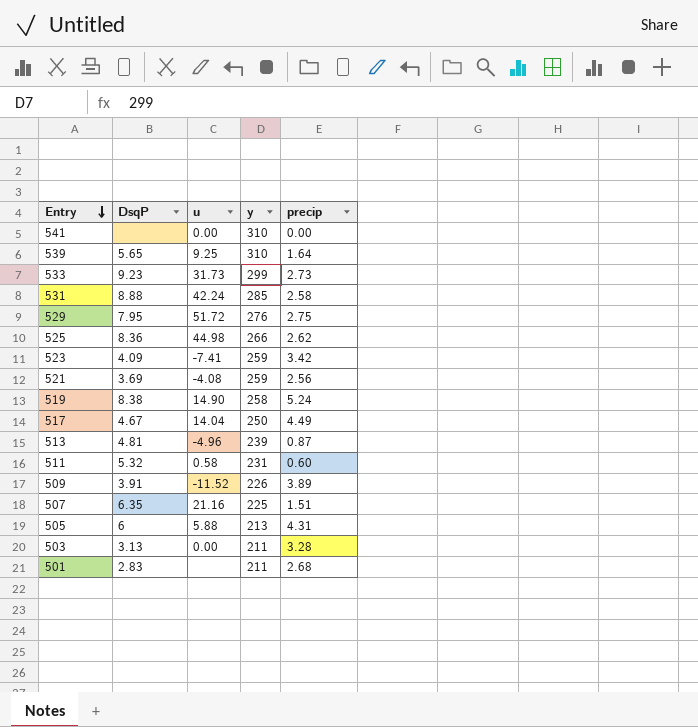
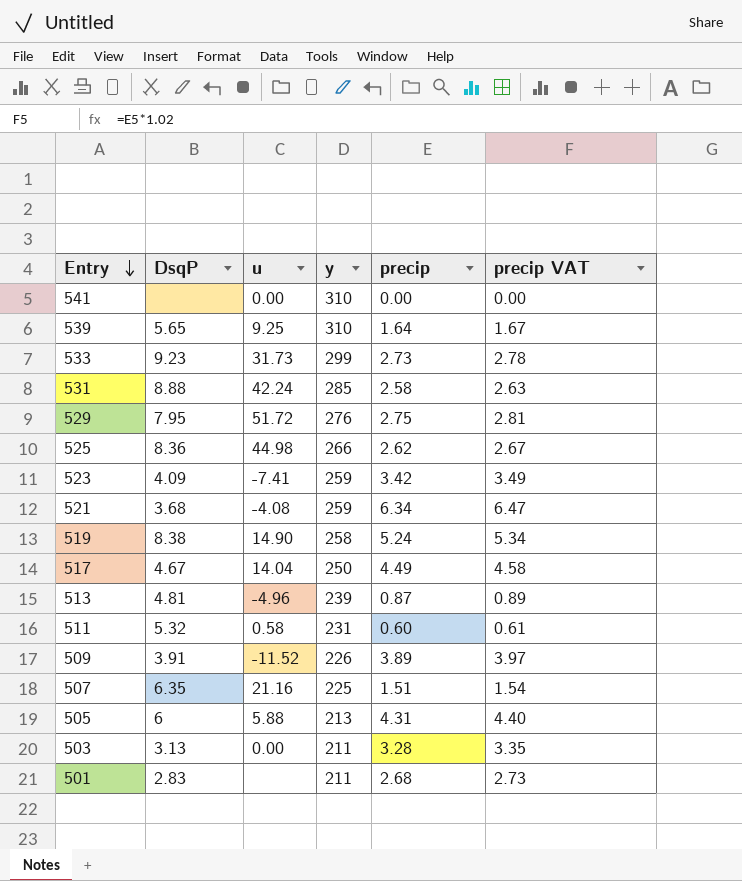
column precip VAT | formula: none -> [precip] * 1.02
521 | DsqP: 3.69 -> 3.68
521 | precip: 2.56 -> 6.34

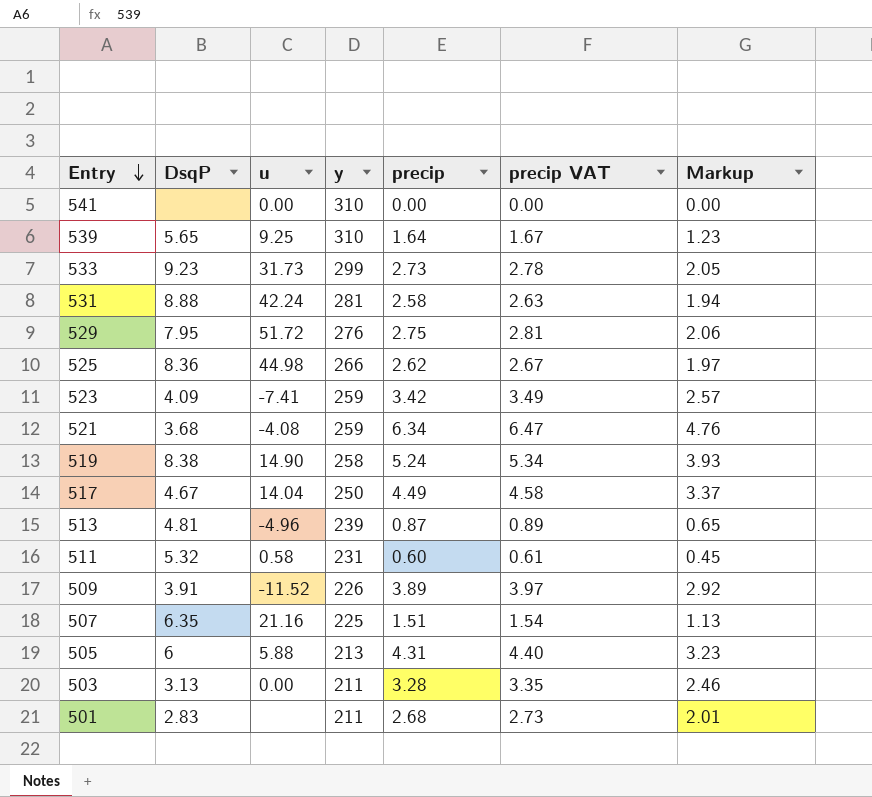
column Markup | formula: none -> [precip] * 0.75
531 | y: 285 -> 281

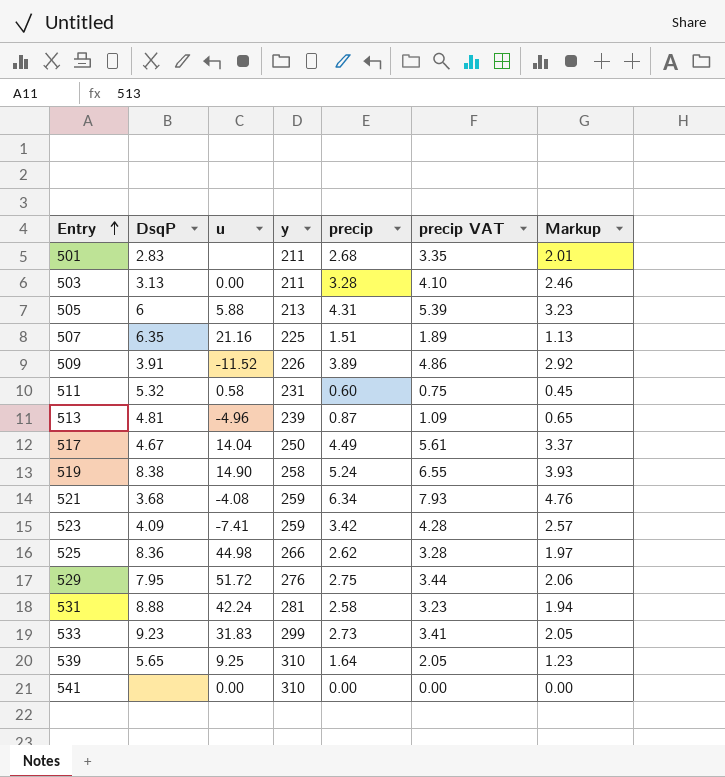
row order: Entry descending -> Entry ascending
column precip VAT | formula: [precip] * 1.02 -> [precip] * 1.25
533 | u: 31.73 -> 31.83

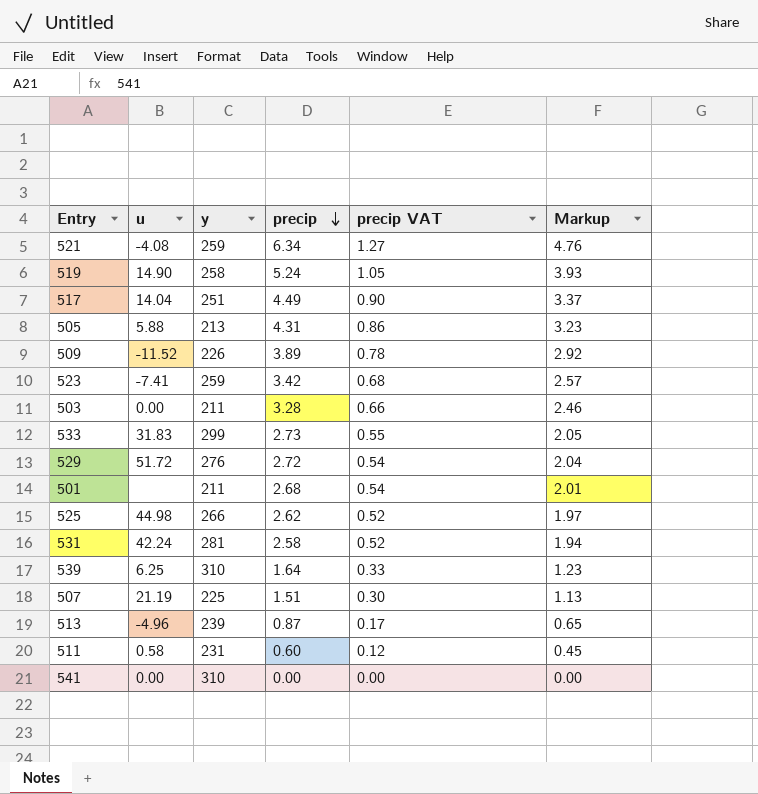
row order: Entry ascending -> precip descending
column DsqP | position: 2 -> none
column precip VAT | formula: [precip] * 1.25 -> [precip] * 0.2
517 | y: 250 -> 251
529 | precip: 2.75 -> 2.72
529 | Markup: 2.06 -> 2.04
539 | u: 9.25 -> 6.25
507 | u: 21.16 -> 21.19

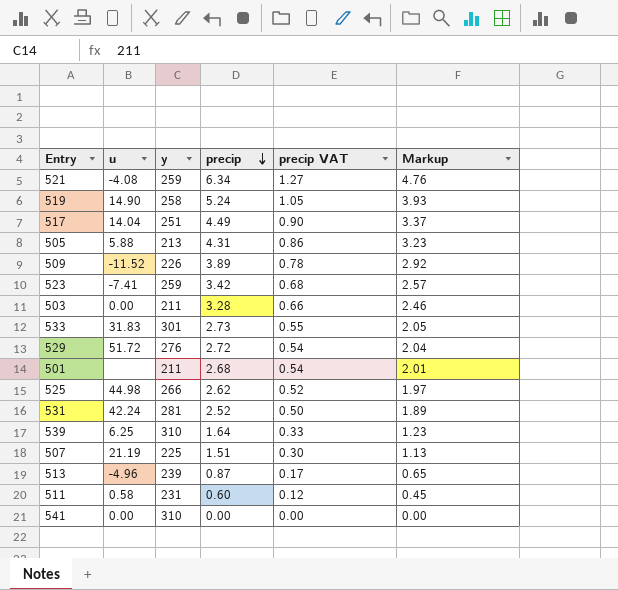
533 | y: 299 -> 301
531 | precip: 2.58 -> 2.52
531 | precip VAT: 0.52 -> 0.50
531 | Markup: 1.94 -> 1.89

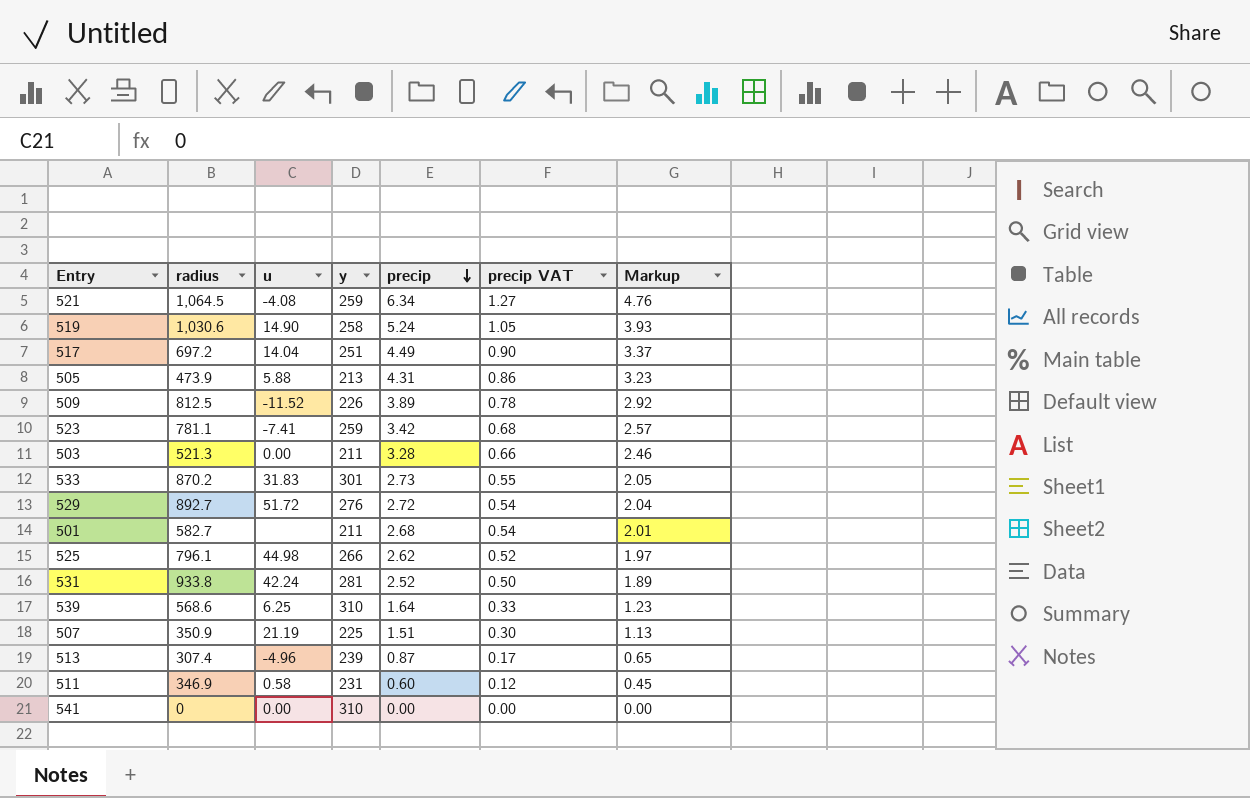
column radius | position: none -> 2

